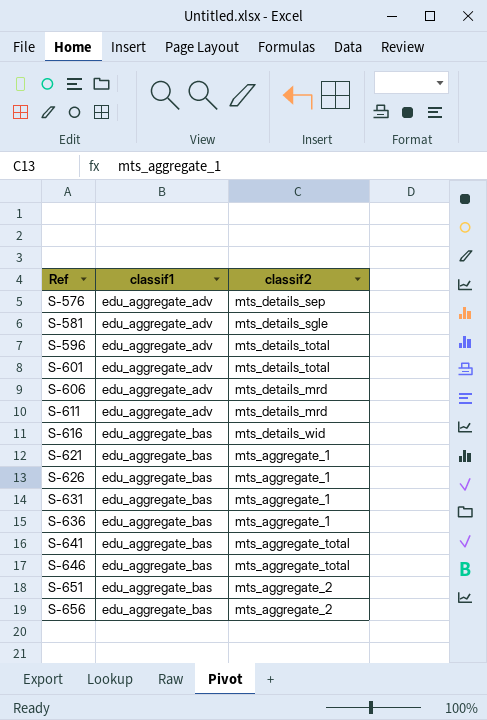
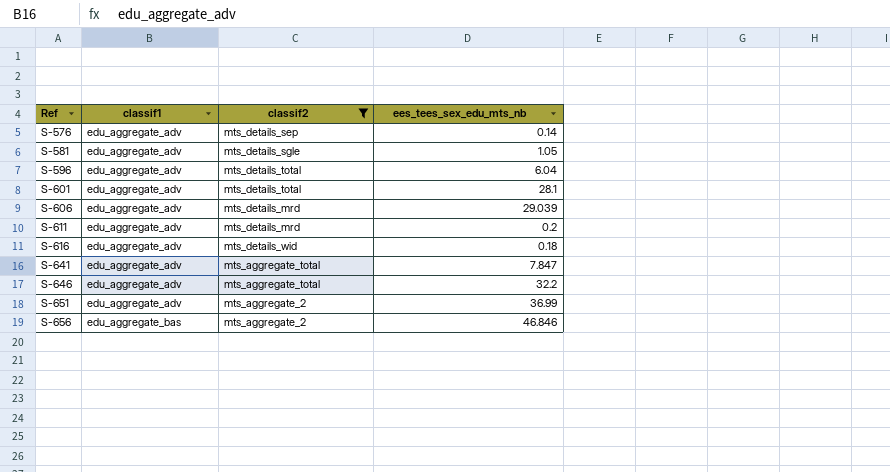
filter: none -> classif2 != mts_aggregate_1
column ees_tees_sex_edu_mts_nb | position: none -> 4
S-616 | classif1: edu_aggregate_bas -> edu_aggregate_adv
S-641 | classif1: edu_aggregate_bas -> edu_aggregate_adv
S-646 | classif1: edu_aggregate_bas -> edu_aggregate_adv
S-651 | classif1: edu_aggregate_bas -> edu_aggregate_adv

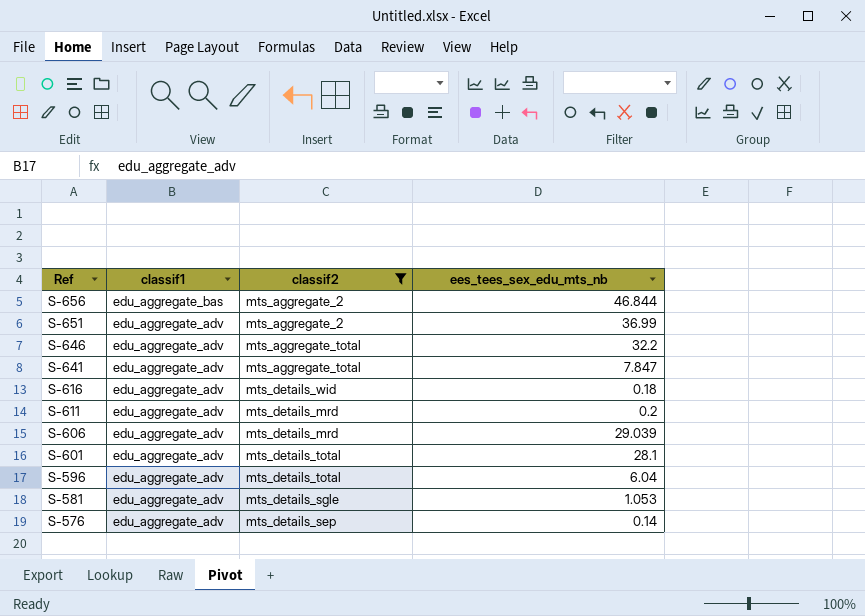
row order: Ref ascending -> Ref descending
S-656 | ees_tees_sex_edu_mts_nb: 46.846 -> 46.844
S-581 | ees_tees_sex_edu_mts_nb: 1.05 -> 1.053

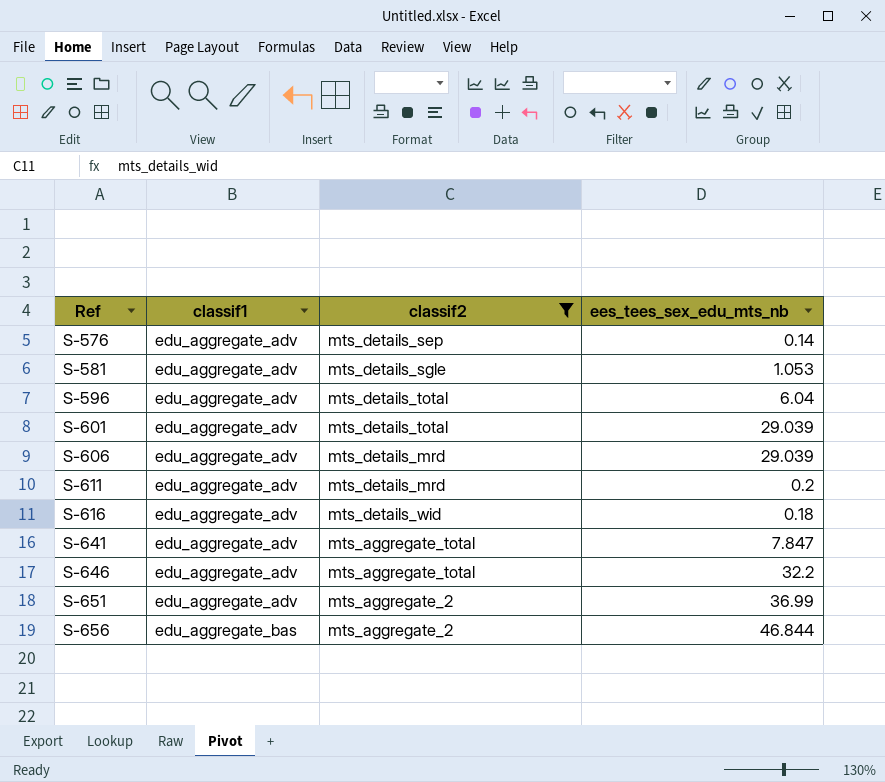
row order: Ref descending -> Ref ascending
S-601 | ees_tees_sex_edu_mts_nb: 28.1 -> 29.039

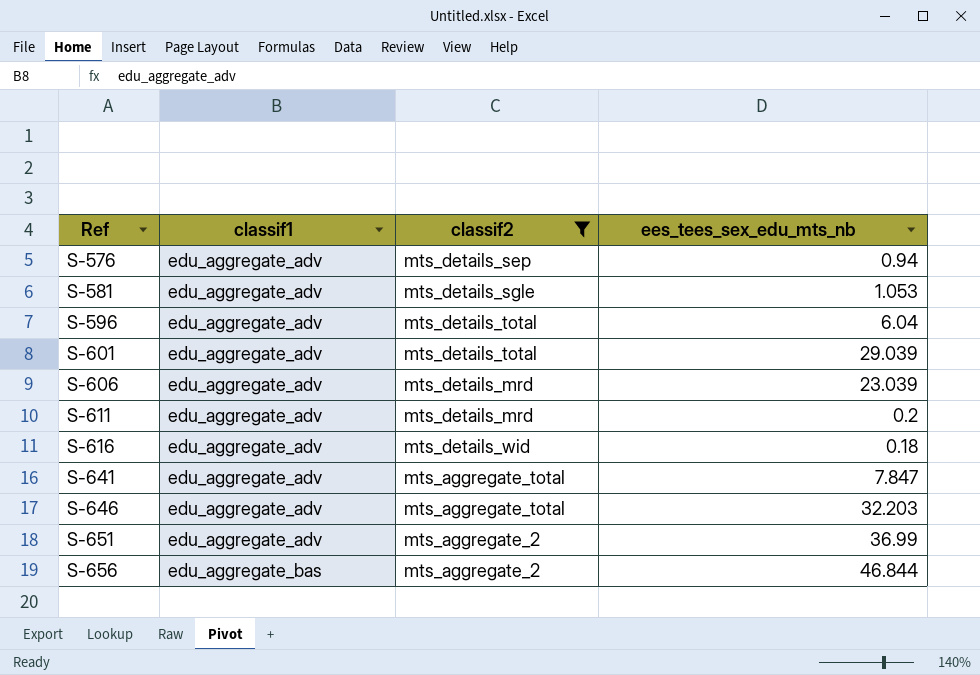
S-576 | ees_tees_sex_edu_mts_nb: 0.14 -> 0.94
S-606 | ees_tees_sex_edu_mts_nb: 29.039 -> 23.039
S-646 | ees_tees_sex_edu_mts_nb: 32.2 -> 32.203

